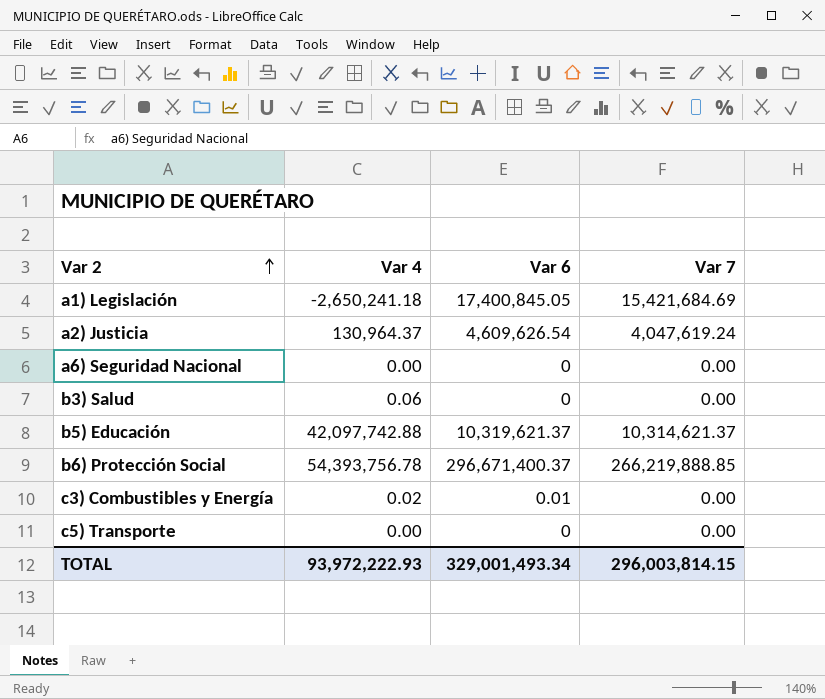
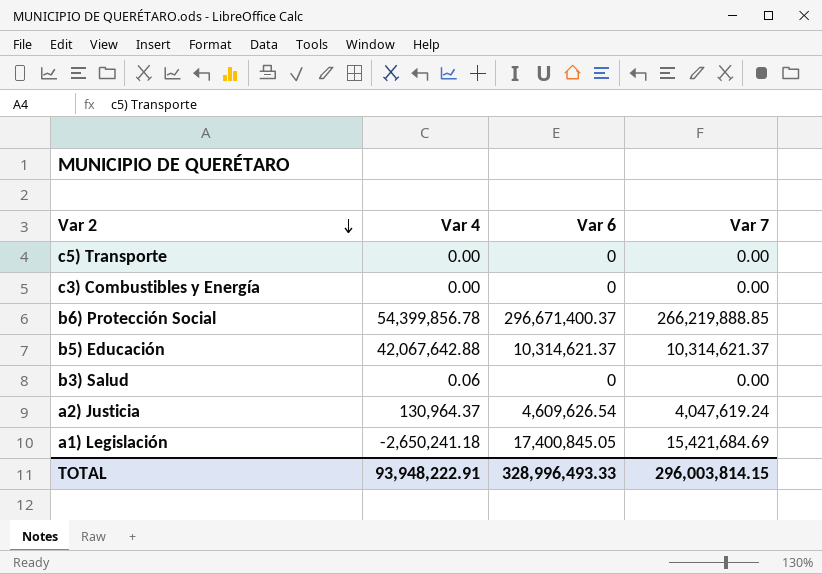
row order: Var 2 ascending -> Var 2 descending
row a6) Seguridad Nacional: 0.00 | 0 | 0.00 -> none
c3) Combustibles y Energía | Var 4: 0.02 -> 0.00
c3) Combustibles y Energía | Var 6: 0.01 -> 0
b6) Protección Social | Var 4: 54,393,756.78 -> 54,399,856.78
b5) Educación | Var 4: 42,097,742.88 -> 42,067,642.88
b5) Educación | Var 6: 10,319,621.37 -> 10,314,621.37
TOTAL | Var 4: 93,972,222.93 -> 93,948,222.91
TOTAL | Var 6: 329,001,493.34 -> 328,996,493.33

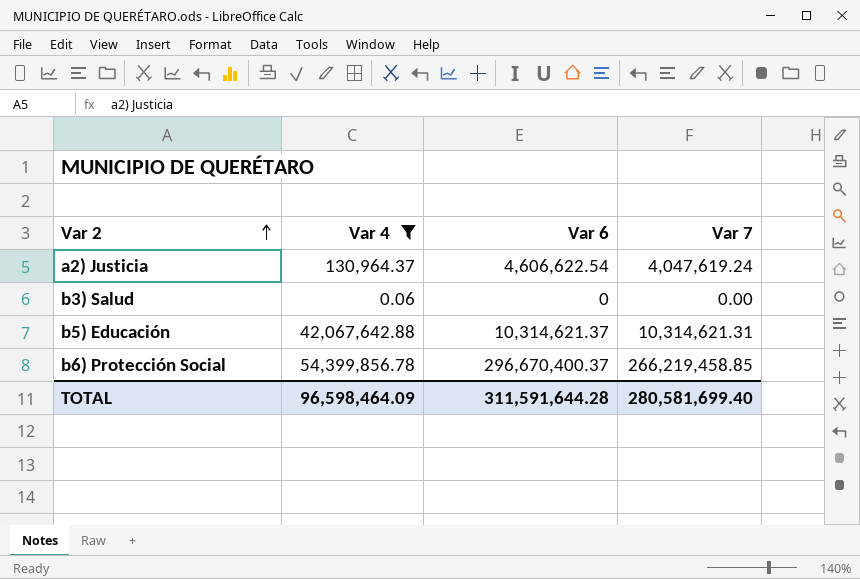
filter: none -> Var 4 >= 0.06
row order: Var 2 descending -> Var 2 ascending
a2) Justicia | Var 6: 4,609,626.54 -> 4,606,622.54
b5) Educación | Var 7: 10,314,621.37 -> 10,314,621.31
b6) Protección Social | Var 6: 296,671,400.37 -> 296,670,400.37
b6) Protección Social | Var 7: 266,219,888.85 -> 266,219,458.85
TOTAL | Var 4: 93,948,222.91 -> 96,598,464.09
TOTAL | Var 6: 328,996,493.33 -> 311,591,644.28
TOTAL | Var 7: 296,003,814.15 -> 280,581,699.40

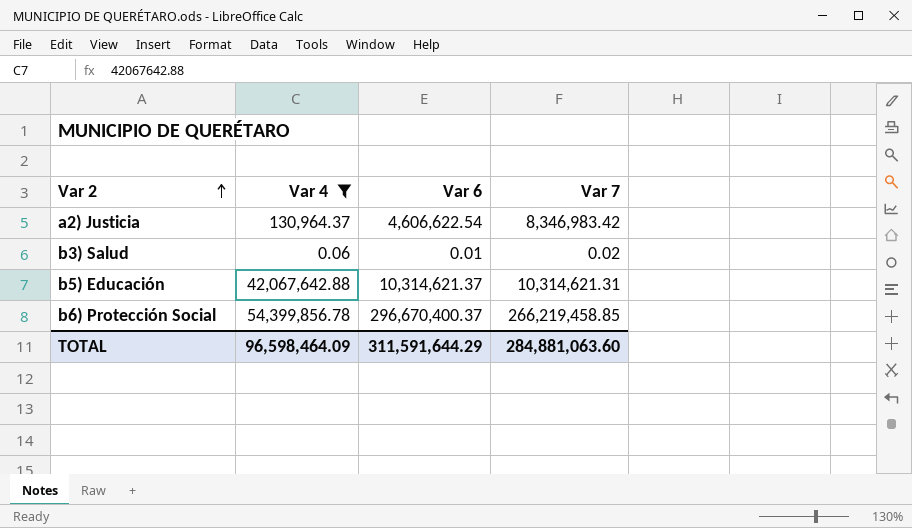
a2) Justicia | Var 7: 4,047,619.24 -> 8,346,983.42
b3) Salud | Var 6: 0 -> 0.01
b3) Salud | Var 7: 0.00 -> 0.02
TOTAL | Var 6: 311,591,644.28 -> 311,591,644.29
TOTAL | Var 7: 280,581,699.40 -> 284,881,063.60

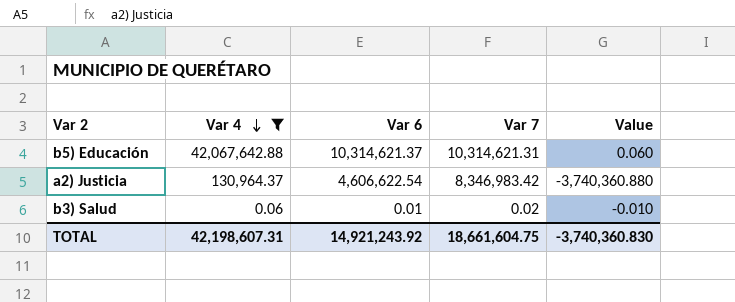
row order: Var 2 ascending -> Var 4 descending
column Value | formula: none -> [Var 6] - [Var 7]
row b6) Protección Social: 54,399,856.78 | 296,670,400.37 | 266,219,458.85 -> none
TOTAL | Var 4: 96,598,464.09 -> 42,198,607.31
TOTAL | Var 6: 311,591,644.29 -> 14,921,243.92
TOTAL | Var 7: 284,881,063.60 -> 18,661,604.75

